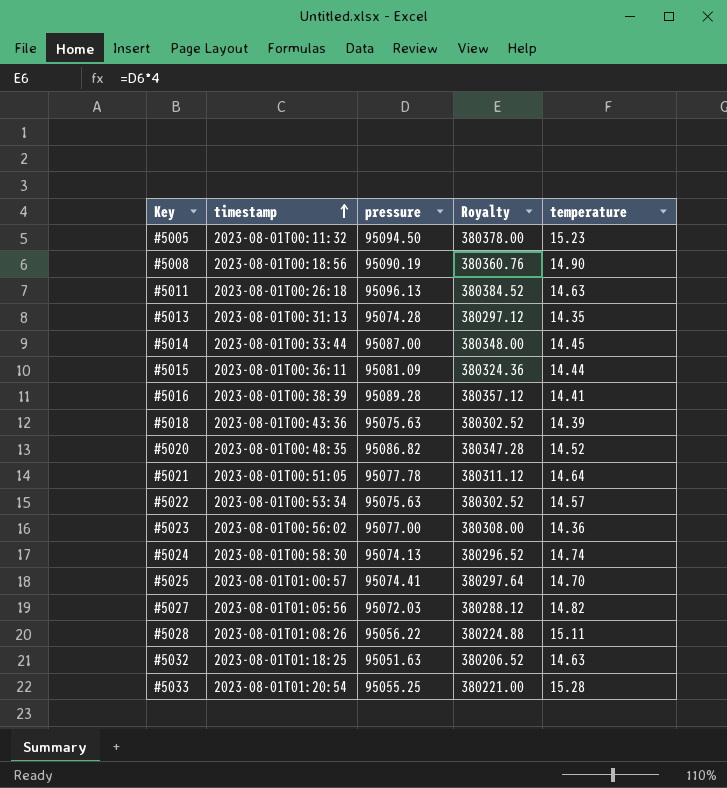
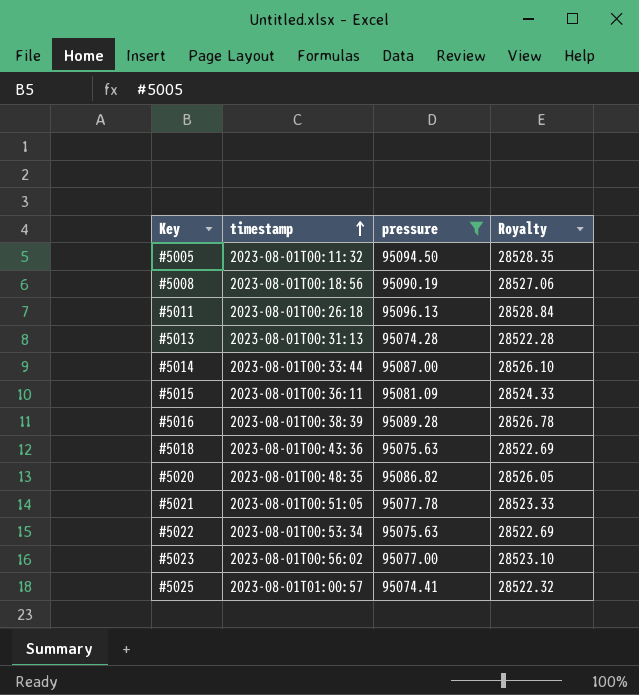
filter: none -> pressure >= 95074.28
column temperature | position: 5 -> none
column Royalty | formula: [pressure] * 4 -> [pressure] * 0.3

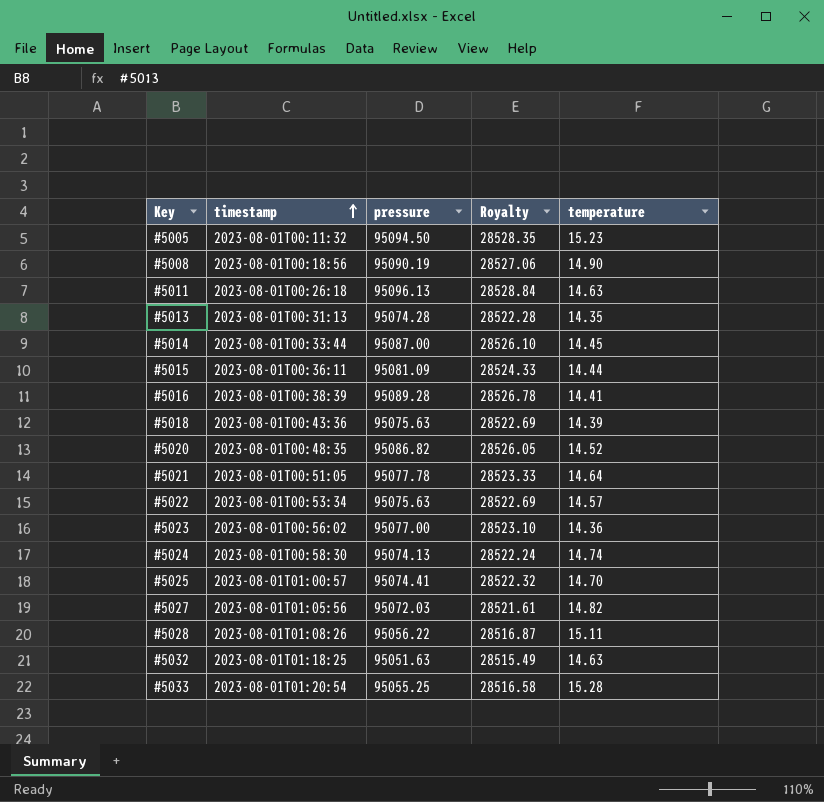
filter: pressure >= 95074.28 -> none
column temperature | position: none -> 5

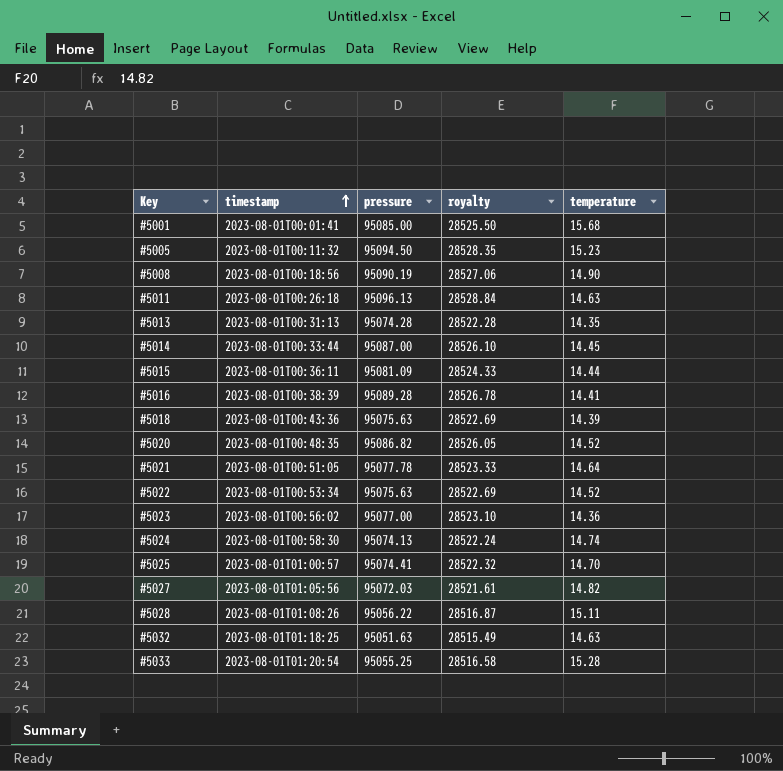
column name: Royalty -> royalty
row #5001: none -> 2023-08-01T00:01:41 | 95085.00 | 28525.50 | 15.68
#5022 | temperature: 14.57 -> 14.52

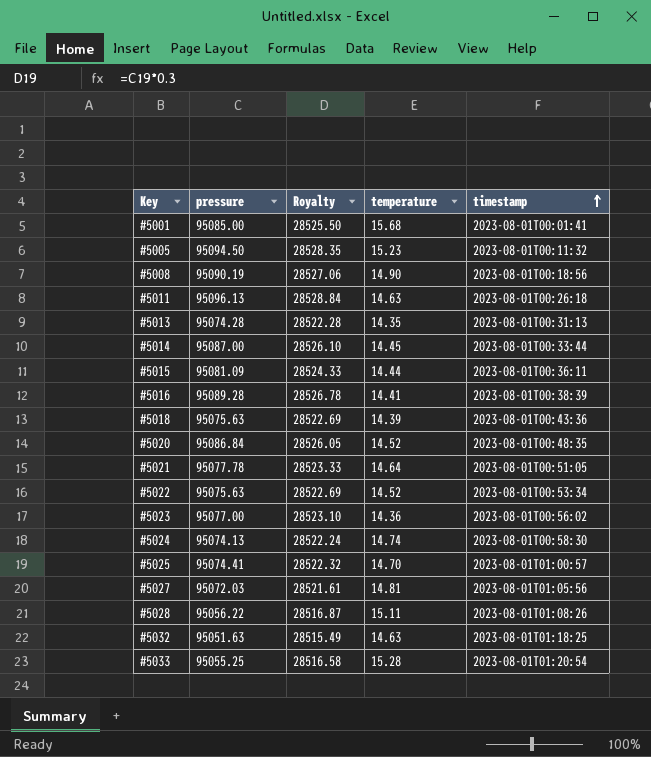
column name: royalty -> Royalty
column timestamp | position: 2 -> 5
#5020 | pressure: 95086.82 -> 95086.84
#5027 | temperature: 14.82 -> 14.81

